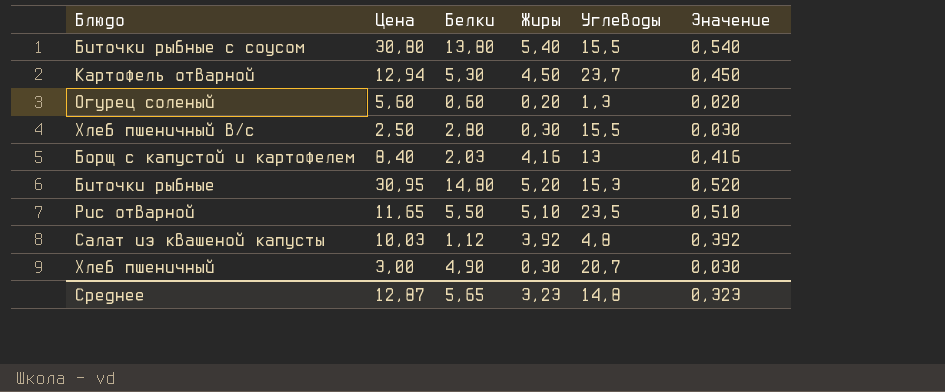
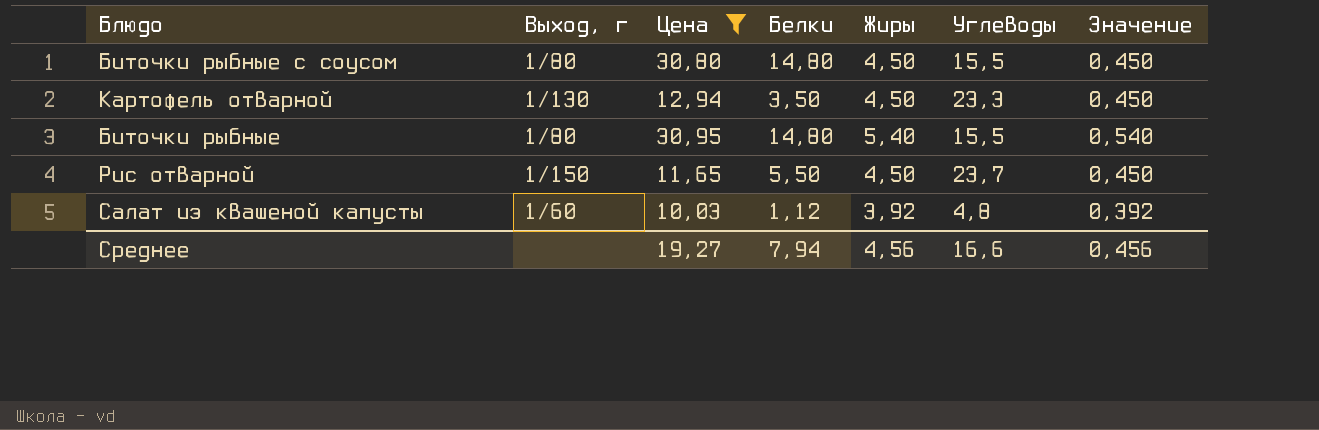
filter: none -> Цена >= 10,03
column Выход, г | position: none -> 2
Биточки рыбные с соусом | Белки: 13,80 -> 14,80
Биточки рыбные с соусом | Жиры: 5,40 -> 4,50
Биточки рыбные с соусом | Значение: 0,540 -> 0,450
Картофель отварной | Белки: 5,30 -> 3,50
Картофель отварной | Углеводы: 23,7 -> 23,3
Биточки рыбные | Жиры: 5,20 -> 5,40
Биточки рыбные | Углеводы: 15,3 -> 15,5
Биточки рыбные | Значение: 0,520 -> 0,540
Рис отварной | Жиры: 5,10 -> 4,50
Рис отварной | Углеводы: 23,5 -> 23,7
Рис отварной | Значение: 0,510 -> 0,450
Среднее | Цена: 12,87 -> 19,27
Среднее | Белки: 5,65 -> 7,94
Среднее | Жиры: 3,23 -> 4,56
Среднее | Углеводы: 14,8 -> 16,6
Среднее | Значение: 0,323 -> 0,456

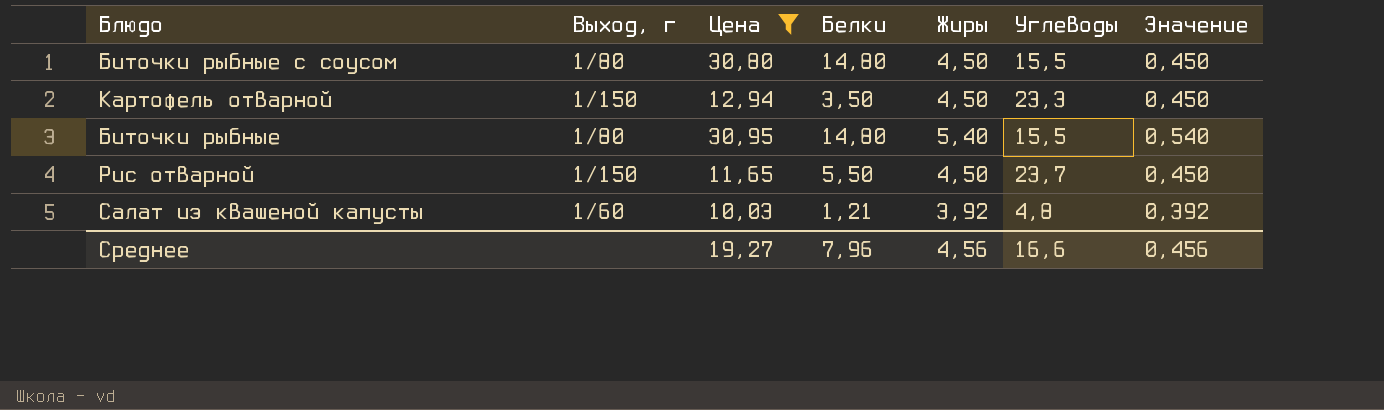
Картофель отварной | Выход, г: 1/130 -> 1/150
Салат из квашеной капусты | Белки: 1,12 -> 1,21
Среднее | Белки: 7,94 -> 7,96

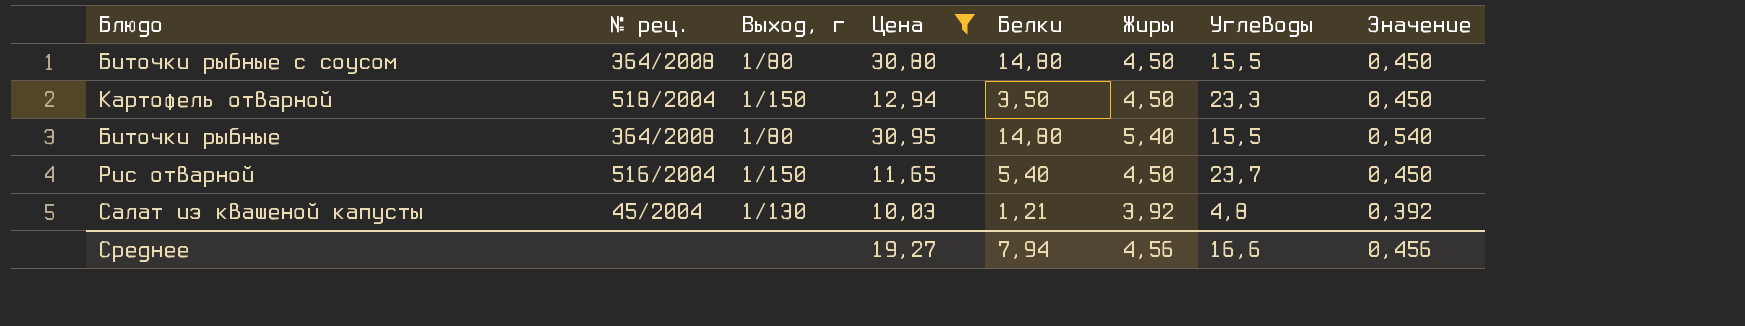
column № рец. | position: none -> 2
Рис отварной | Белки: 5,50 -> 5,40
Салат из квашеной капусты | Выход, г: 1/60 -> 1/130
Среднее | Белки: 7,96 -> 7,94

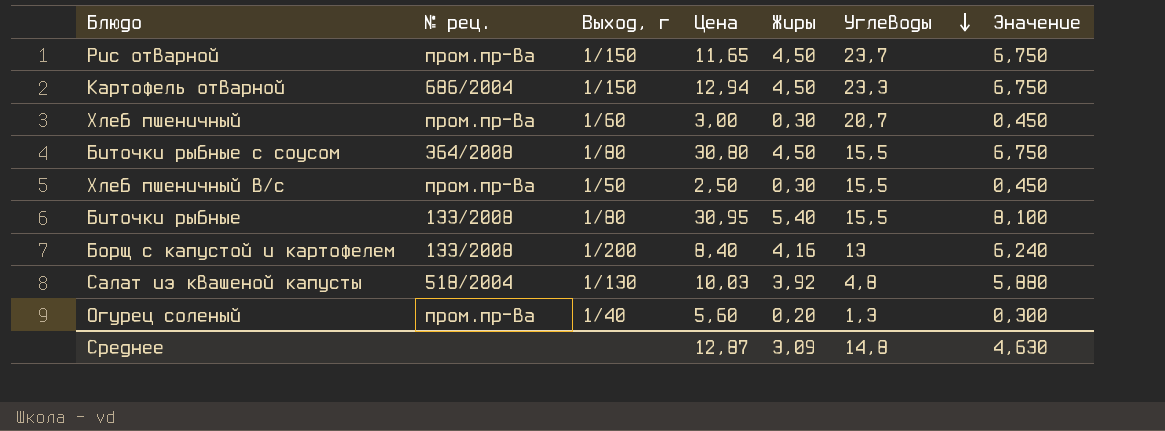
filter: Цена >= 10,03 -> none
row order: none -> Углеводы descending
column Белки | position: 5 -> none
column Значение | formula: [Жиры] * 0,1 -> [Жиры] * 1,5
Рис отварной | № рец.: 516/2004 -> пром.пр-ва
Картофель отварной | № рец.: 518/2004 -> 686/2004
Биточки рыбные | № рец.: 364/2008 -> 133/2008
Салат из квашеной капусты | № рец.: 45/2004 -> 518/2004
Среднее | Цена: 19,27 -> 12,87
Среднее | Жиры: 4,56 -> 3,09
Среднее | Углеводы: 16,6 -> 14,8
Среднее | Значение: 0,456 -> 4,630

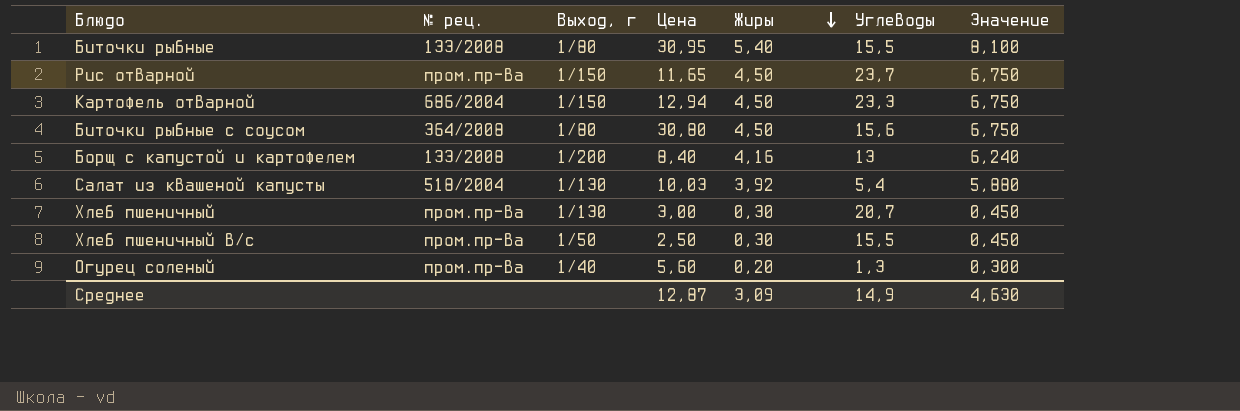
row order: Углеводы descending -> Жиры descending
Биточки рыбные с соусом | Углеводы: 15,5 -> 15,6
Салат из квашеной капусты | Углеводы: 4,8 -> 5,4
Хлеб пшеничный | Выход, г: 1/60 -> 1/130
Среднее | Углеводы: 14,8 -> 14,9

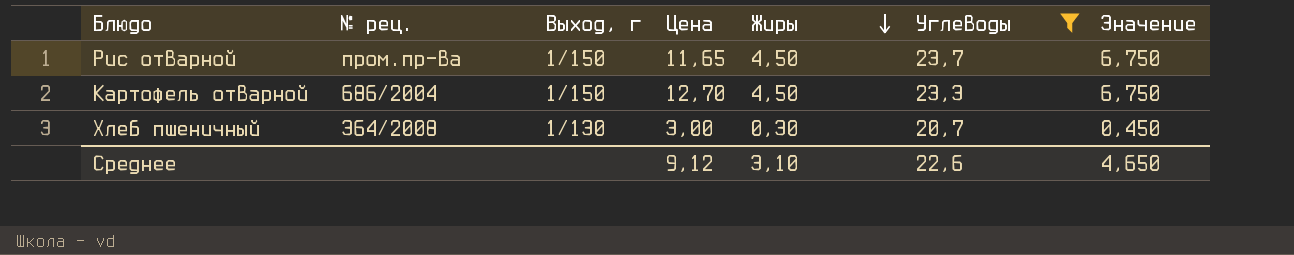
filter: none -> Углеводы >= 20,7
Картофель отварной | Цена: 12,94 -> 12,70
Хлеб пшеничный | № рец.: пром.пр-ва -> 364/2008
Среднее | Цена: 12,87 -> 9,12
Среднее | Жиры: 3,09 -> 3,10
Среднее | Углеводы: 14,9 -> 22,6
Среднее | Значение: 4,630 -> 4,650

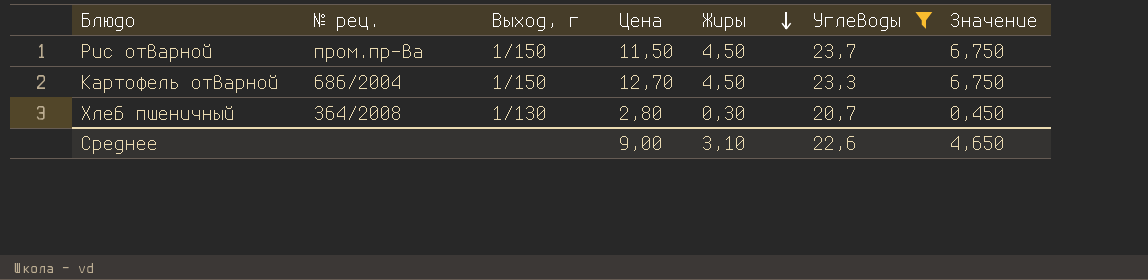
Рис отварной | Цена: 11,65 -> 11,50
Хлеб пшеничный | Цена: 3,00 -> 2,80
Среднее | Цена: 9,12 -> 9,00

